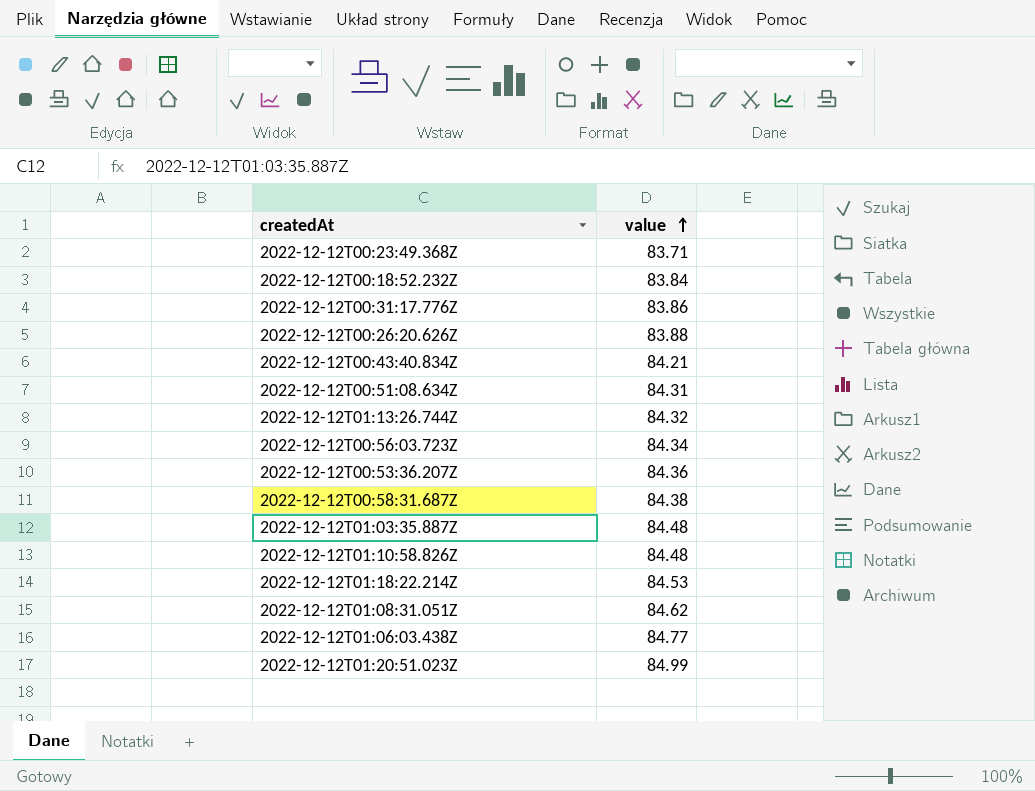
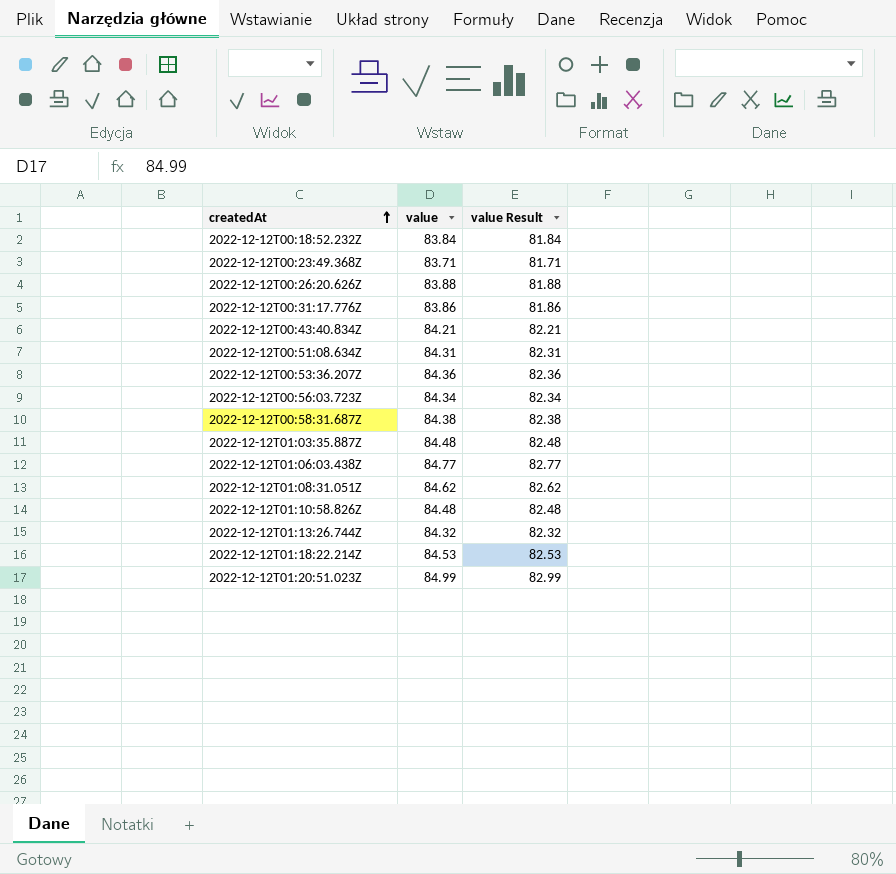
row order: value ascending -> createdAt ascending
column value Result | formula: none -> [value] - 2

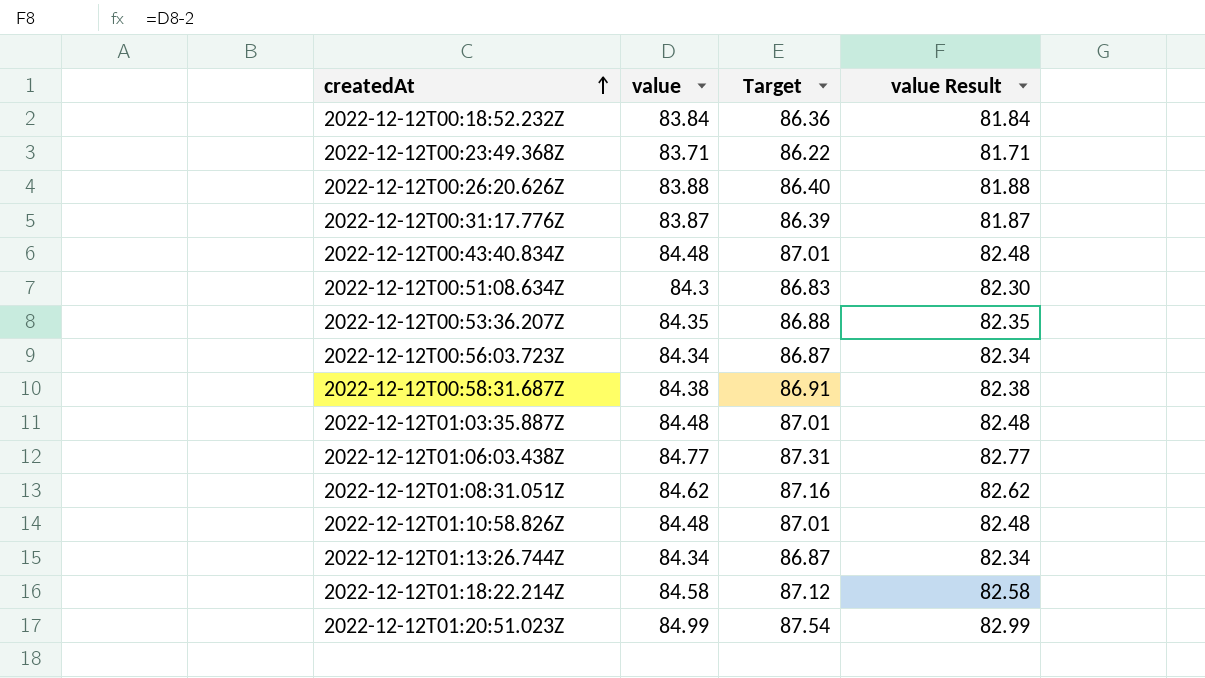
column Target | formula: none -> [value] * 1.03
2022-12-12T00:31:17.776Z | value: 83.86 -> 83.87
2022-12-12T00:31:17.776Z | value Result: 81.86 -> 81.87
2022-12-12T00:43:40.834Z | value: 84.21 -> 84.48
2022-12-12T00:43:40.834Z | value Result: 82.21 -> 82.48
2022-12-12T00:51:08.634Z | value: 84.31 -> 84.3
2022-12-12T00:51:08.634Z | value Result: 82.31 -> 82.30
2022-12-12T00:53:36.207Z | value: 84.36 -> 84.35
2022-12-12T00:53:36.207Z | value Result: 82.36 -> 82.35
2022-12-12T01:13:26.744Z | value: 84.32 -> 84.34
2022-12-12T01:13:26.744Z | value Result: 82.32 -> 82.34
2022-12-12T01:18:22.214Z | value: 84.53 -> 84.58
2022-12-12T01:18:22.214Z | value Result: 82.53 -> 82.58

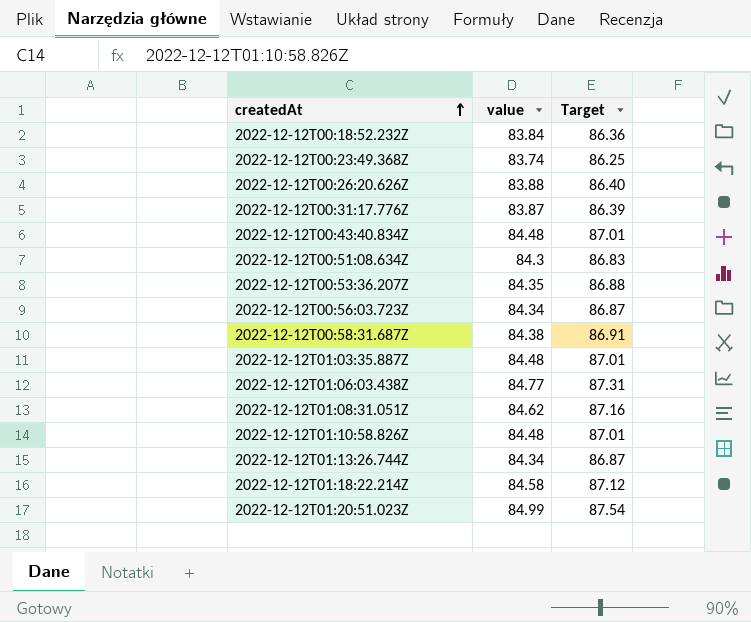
column value Result | formula: [value] - 2 -> none
2022-12-12T00:23:49.368Z | value: 83.71 -> 83.74
2022-12-12T00:23:49.368Z | Target: 86.22 -> 86.25

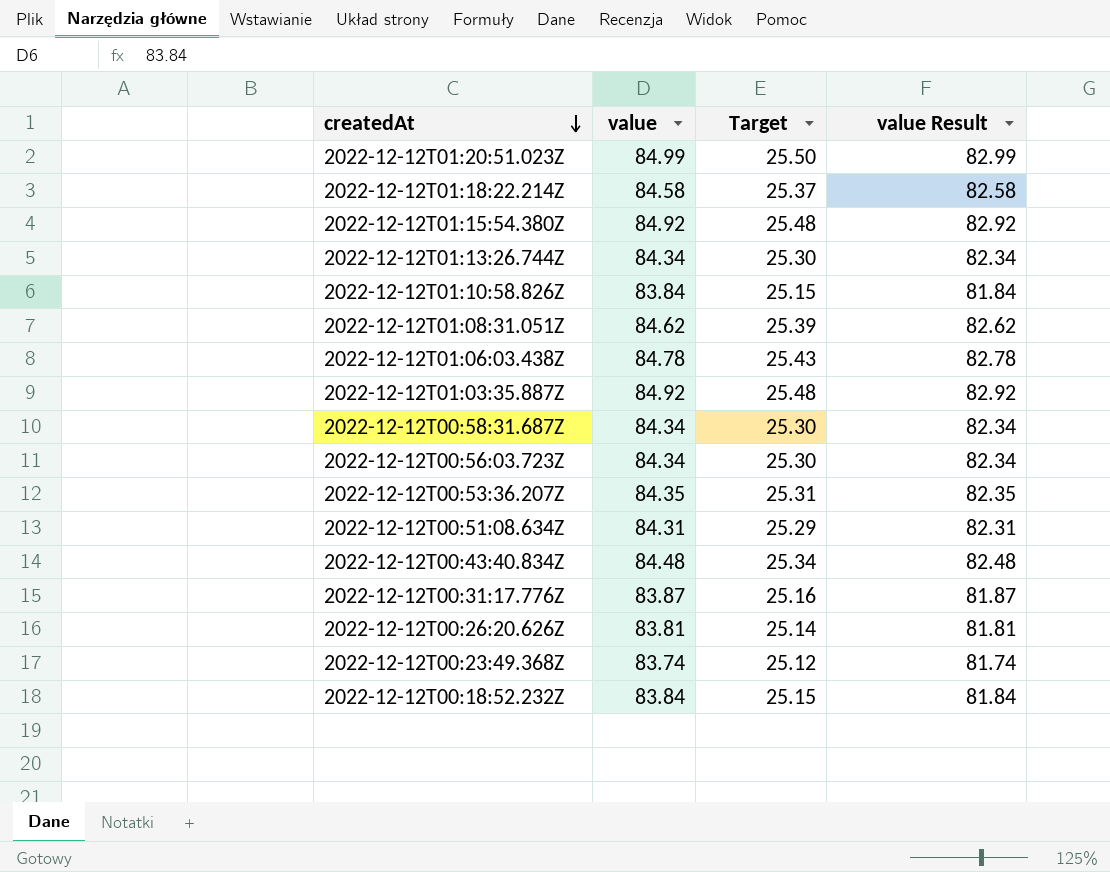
row order: createdAt ascending -> createdAt descending
column Target | formula: [value] * 1.03 -> [value] * 0.3
column value Result | formula: none -> [value] - 2
row 2022-12-12T01:15:54.380Z: none -> 84.92 | 25.48 | 82.92
2022-12-12T01:10:58.826Z | value: 84.48 -> 83.84
2022-12-12T01:06:03.438Z | value: 84.77 -> 84.78
2022-12-12T01:03:35.887Z | value: 84.48 -> 84.92
2022-12-12T00:58:31.687Z | value: 84.38 -> 84.34
2022-12-12T00:51:08.634Z | value: 84.3 -> 84.31
2022-12-12T00:26:20.626Z | value: 83.88 -> 83.81

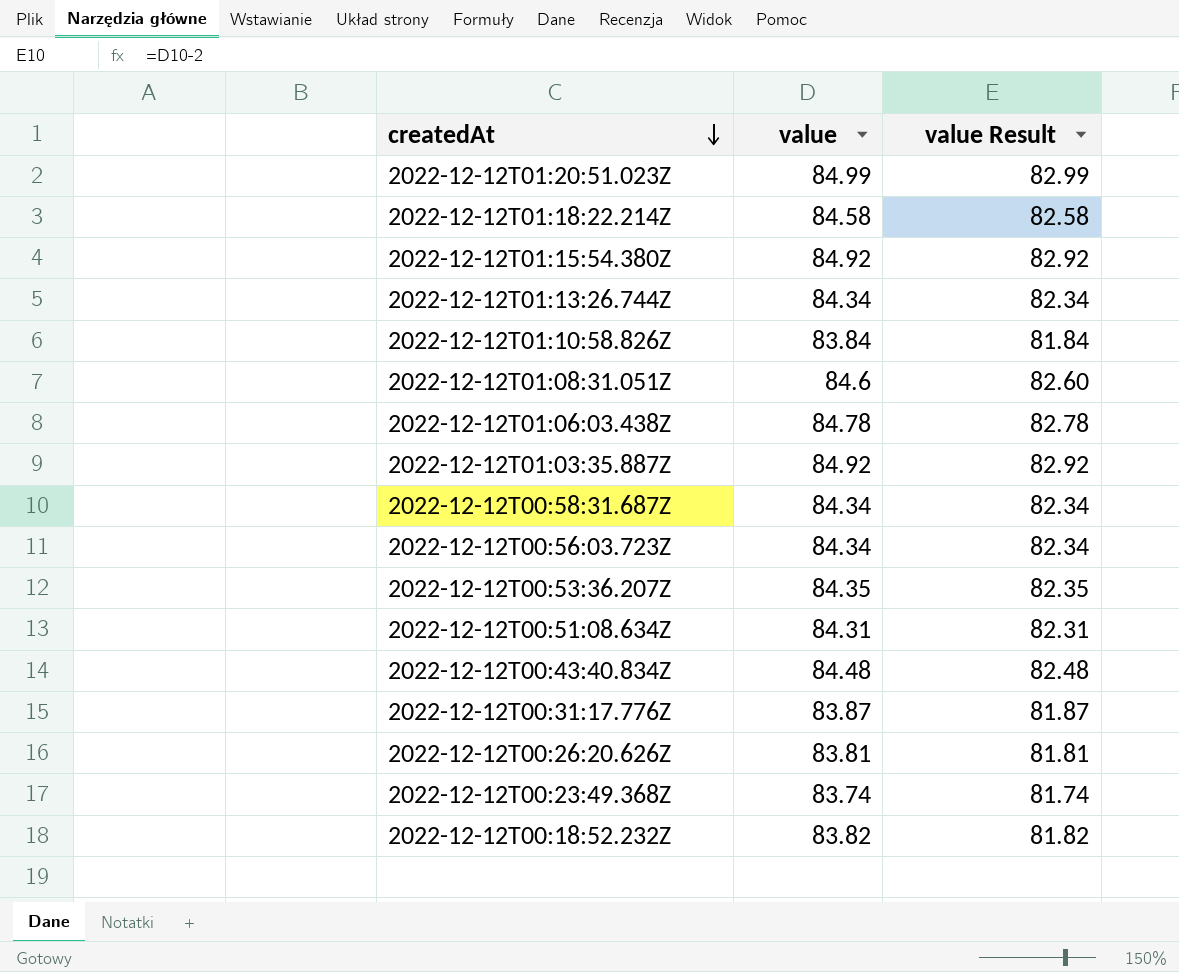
column Target | formula: [value] * 0.3 -> none
2022-12-12T01:08:31.051Z | value: 84.62 -> 84.6
2022-12-12T01:08:31.051Z | value Result: 82.62 -> 82.60
2022-12-12T00:18:52.232Z | value: 83.84 -> 83.82
2022-12-12T00:18:52.232Z | value Result: 81.84 -> 81.82

